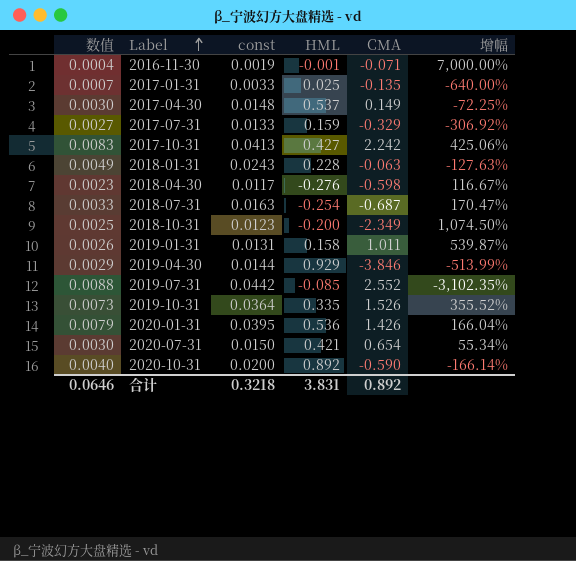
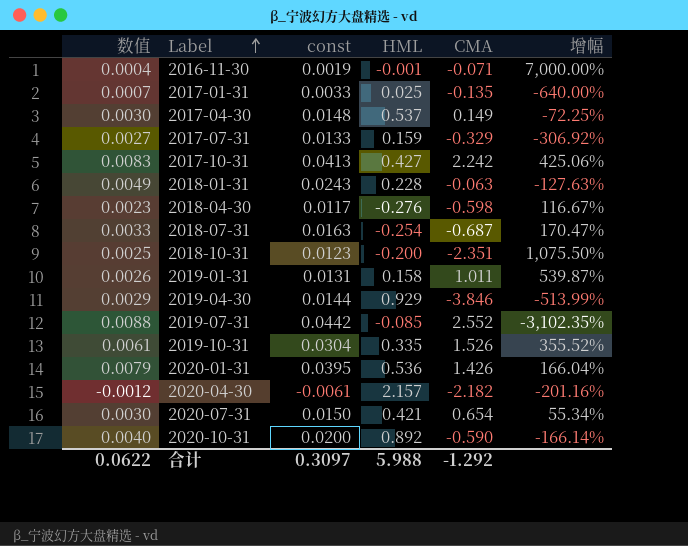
2018-10-31 | CMA: -2.349 -> -2.351
2018-10-31 | 增幅: 1,074.50% -> 1,075.50%
2019-10-31 | 数值: 0.0073 -> 0.0061
2019-10-31 | const: 0.0364 -> 0.0304
row 2020-04-30: none -> -0.0012 | -0.0061 | 2.157 | -2.182 | -201.16%
合计 | 数值: 0.0646 -> 0.0622
合计 | const: 0.3218 -> 0.3097
合计 | HML: 3.831 -> 5.988
合计 | CMA: 0.892 -> -1.292

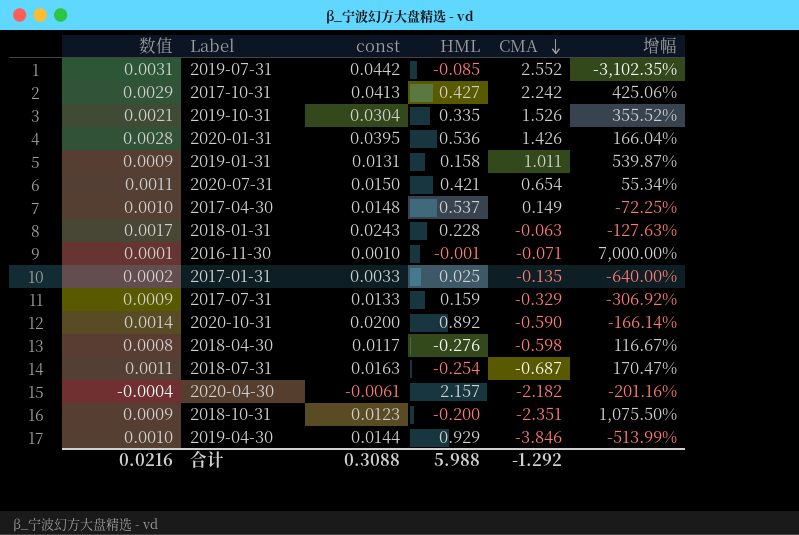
row order: Label ascending -> CMA descending
column 数值 | formula: [const] * 0.2 -> [const] * 0.07
2016-11-30 | const: 0.0019 -> 0.0010
合计 | 数值: 0.0622 -> 0.0216
合计 | const: 0.3097 -> 0.3088

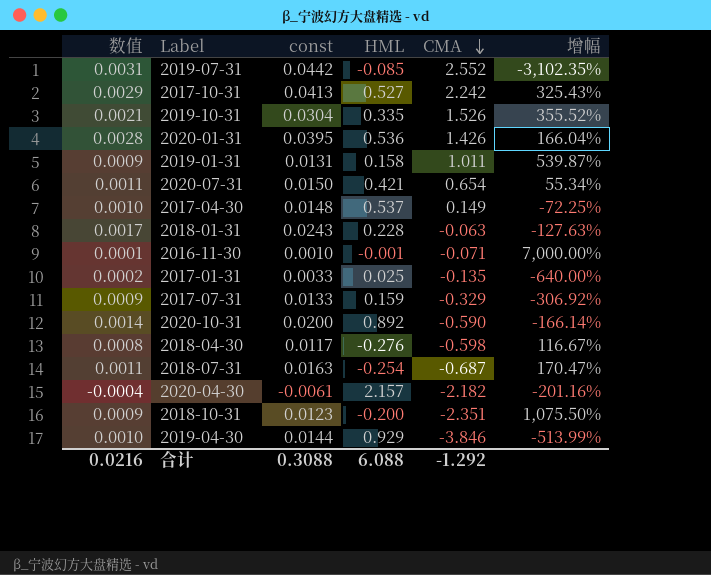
2017-10-31 | HML: 0.427 -> 0.527
2017-10-31 | 增幅: 425.06% -> 325.43%
合计 | HML: 5.988 -> 6.088

